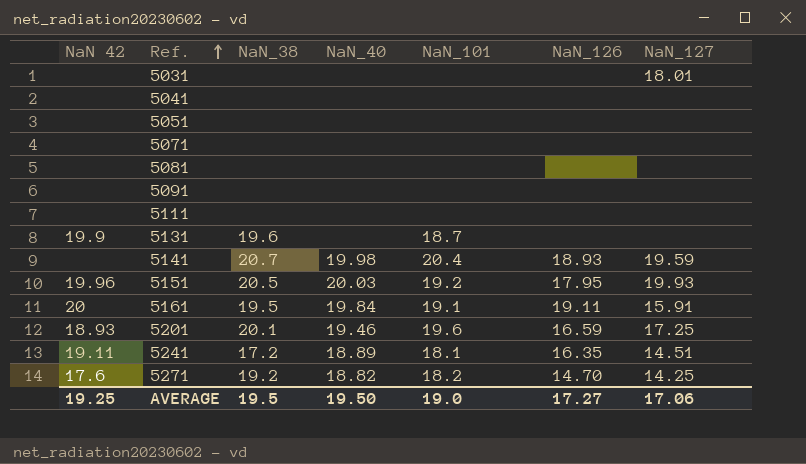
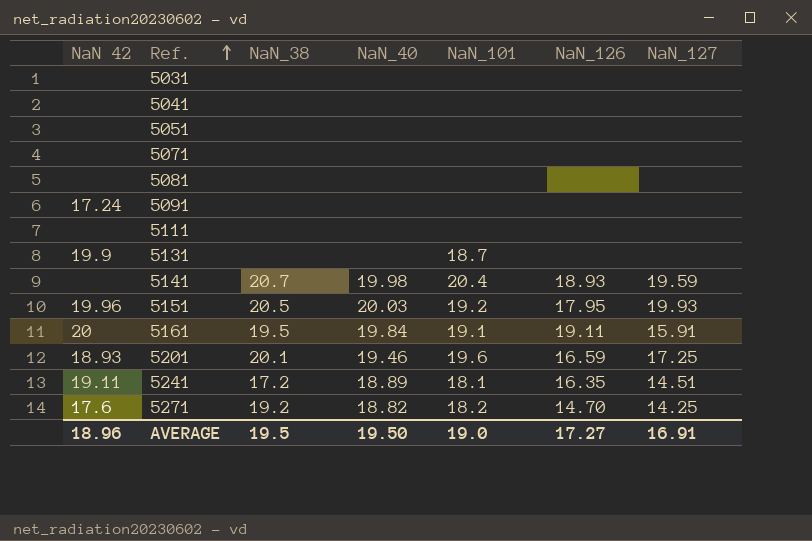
5031 | NaN_127: 18.01 -> none
5091 | NaN 42: none -> 17.24
5131 | NaN_38: 19.6 -> none
AVERAGE | NaN 42: 19.25 -> 18.96
AVERAGE | NaN_127: 17.06 -> 16.91

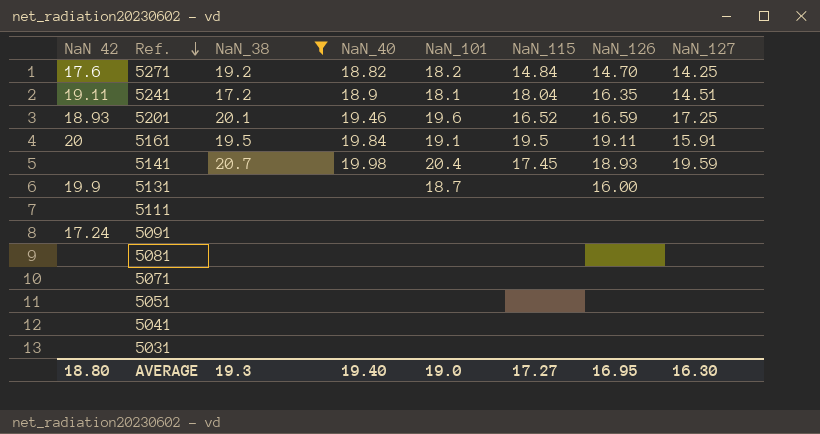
filter: none -> NaN_38 != 20.5
row order: Ref. ascending -> Ref. descending
column NaN_115 | position: none -> 6
5241 | NaN_40: 18.89 -> 18.9
5131 | NaN_126: none -> 16.00
AVERAGE | NaN 42: 18.96 -> 18.80
AVERAGE | NaN_38: 19.5 -> 19.3
AVERAGE | NaN_40: 19.50 -> 19.40
AVERAGE | NaN_126: 17.27 -> 16.95
AVERAGE | NaN_127: 16.91 -> 16.30

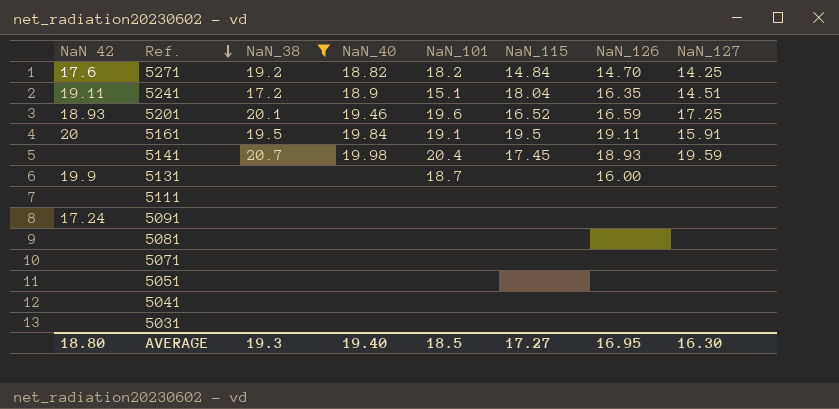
5241 | NaN_101: 18.1 -> 15.1
AVERAGE | NaN_101: 19.0 -> 18.5

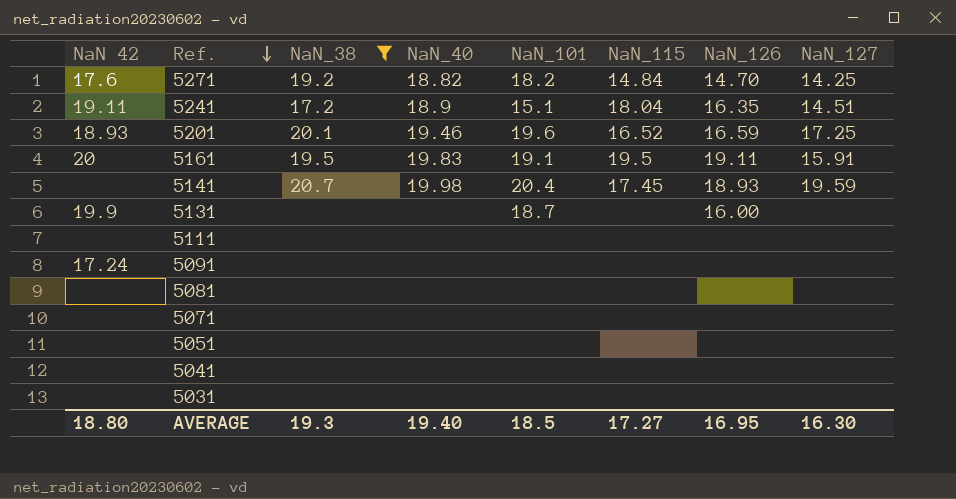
5161 | NaN_40: 19.84 -> 19.83

